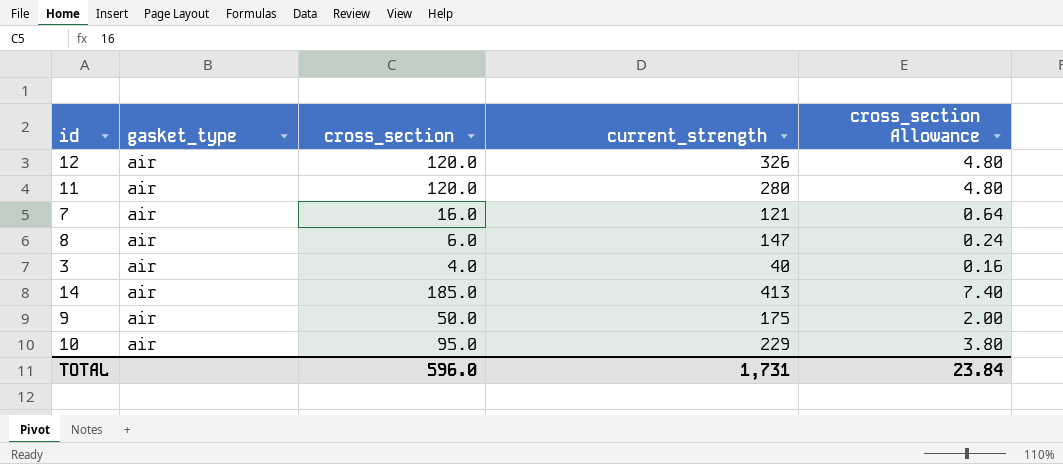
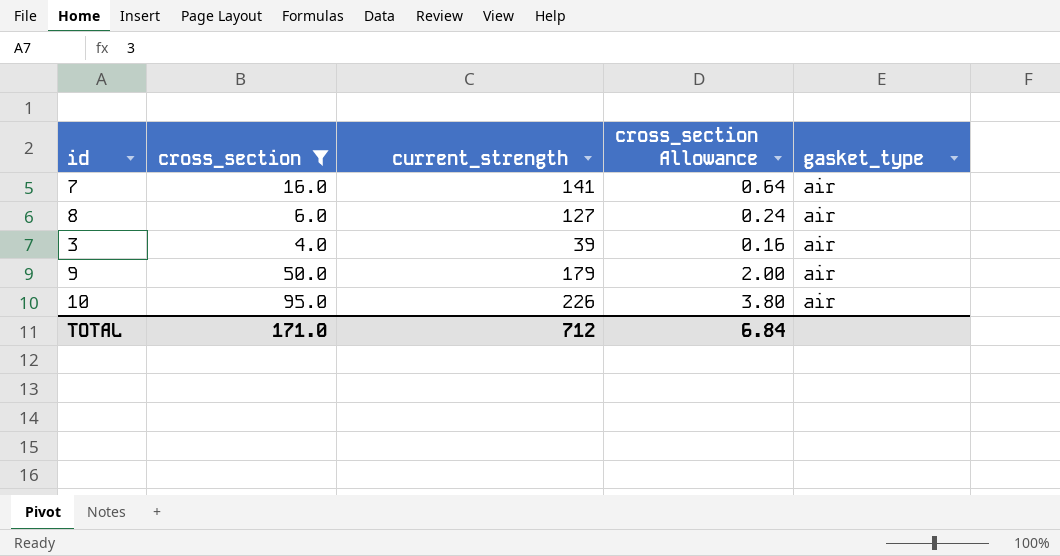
filter: none -> cross_section <= 95.0
column gasket_type | position: 2 -> 5
7 | current_strength: 121 -> 141
8 | current_strength: 147 -> 127
3 | current_strength: 40 -> 39
9 | current_strength: 175 -> 179
10 | current_strength: 229 -> 226
TOTAL | cross_section: 596.0 -> 171.0
TOTAL | current_strength: 1,731 -> 712
TOTAL | cross_section Allowance: 23.84 -> 6.84

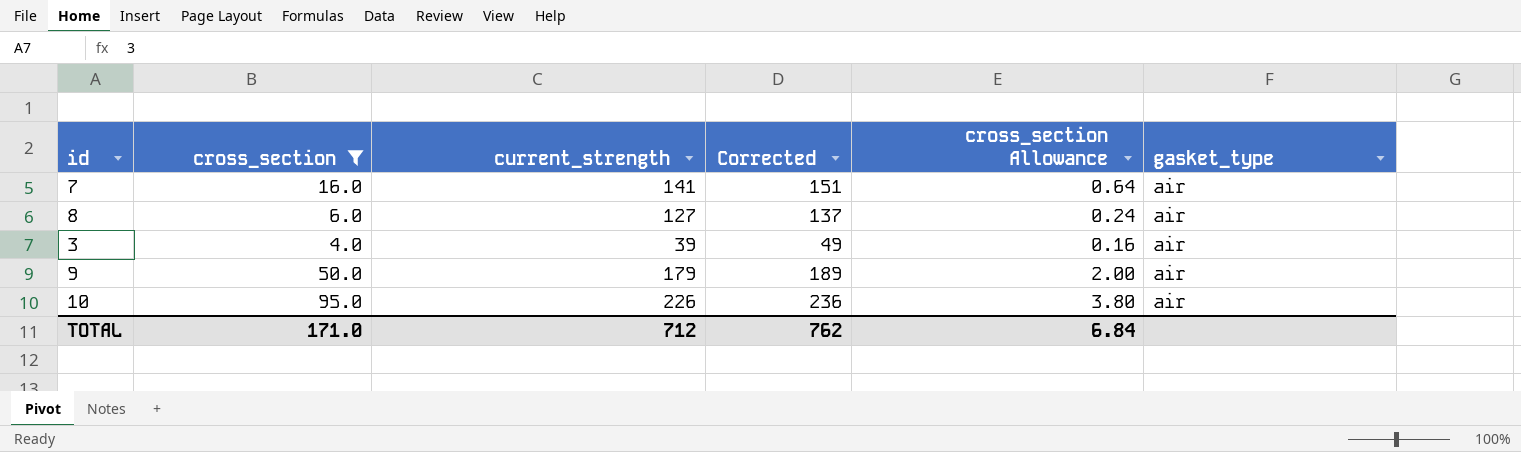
column Corrected | formula: none -> [current_strength] + 10

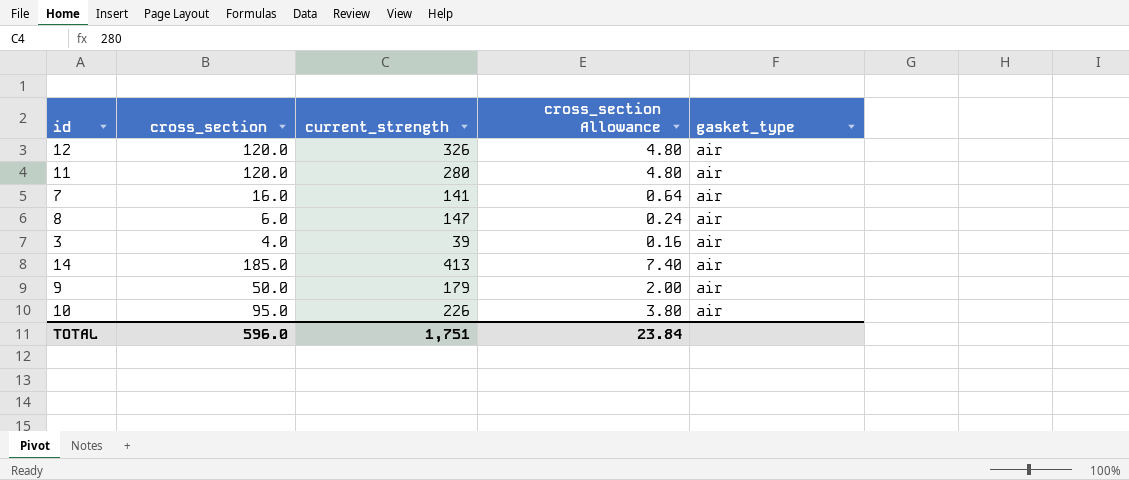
filter: cross_section <= 95.0 -> none
column Corrected | formula: [current_strength] + 10 -> none
8 | current_strength: 127 -> 147
TOTAL | cross_section: 171.0 -> 596.0
TOTAL | current_strength: 712 -> 1,751
TOTAL | cross_section Allowance: 6.84 -> 23.84

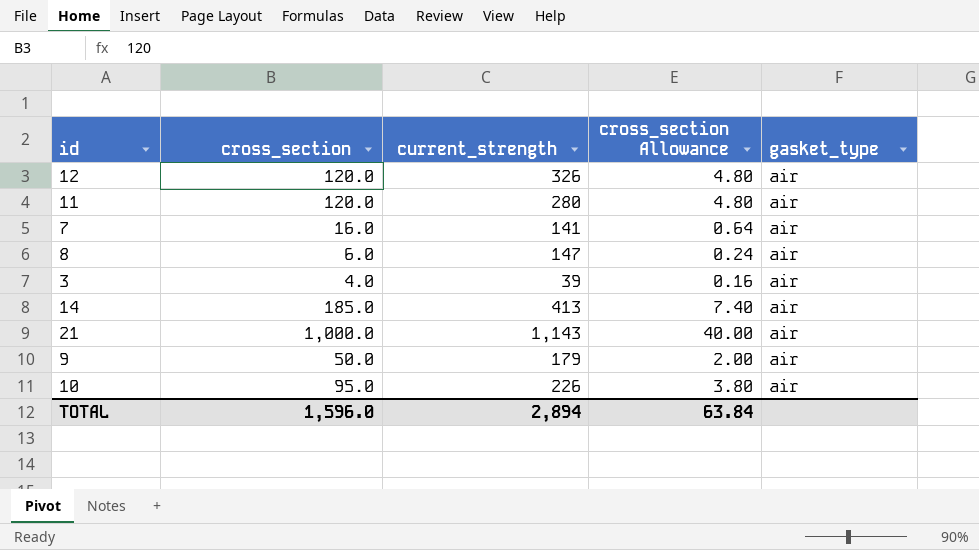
row 21: none -> 1,000.0 | 1,143 | 40.00 | air
TOTAL | cross_section: 596.0 -> 1,596.0
TOTAL | current_strength: 1,751 -> 2,894
TOTAL | cross_section Allowance: 23.84 -> 63.84

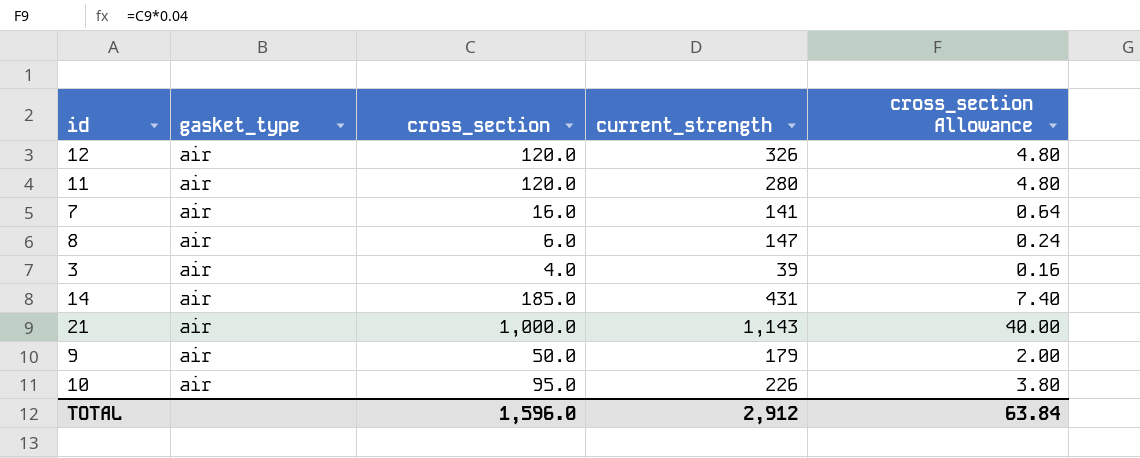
column gasket_type | position: 5 -> 2
14 | current_strength: 413 -> 431
TOTAL | current_strength: 2,894 -> 2,912

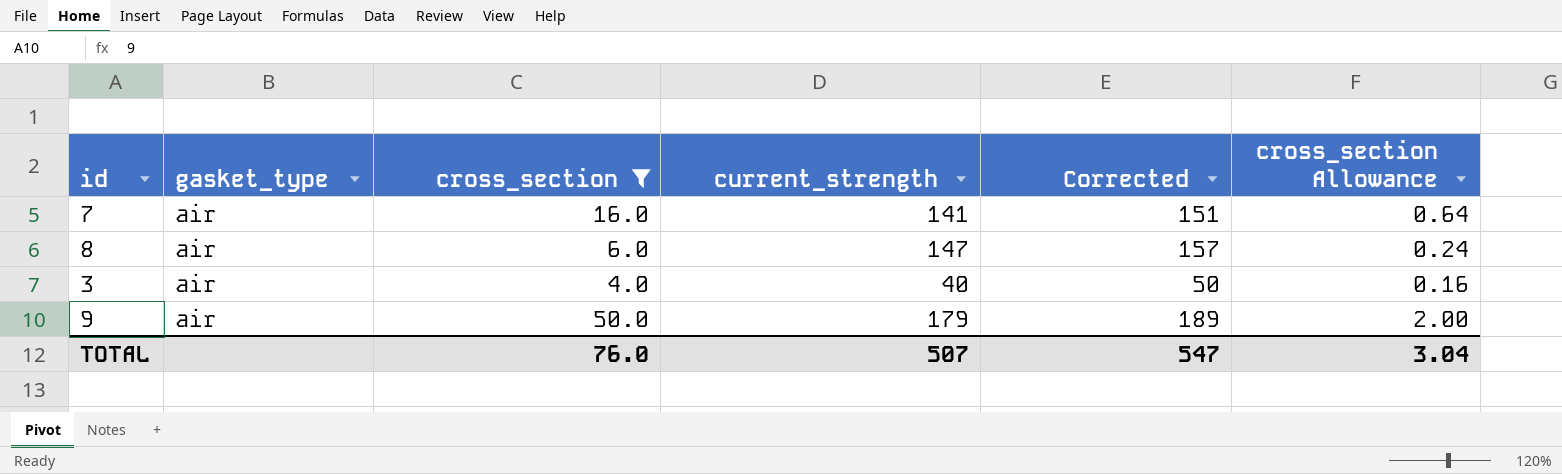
filter: none -> cross_section <= 50.0
column Corrected | formula: none -> [current_strength] + 10
3 | current_strength: 39 -> 40
TOTAL | cross_section: 1,596.0 -> 76.0
TOTAL | current_strength: 2,912 -> 507
TOTAL | cross_section Allowance: 63.84 -> 3.04

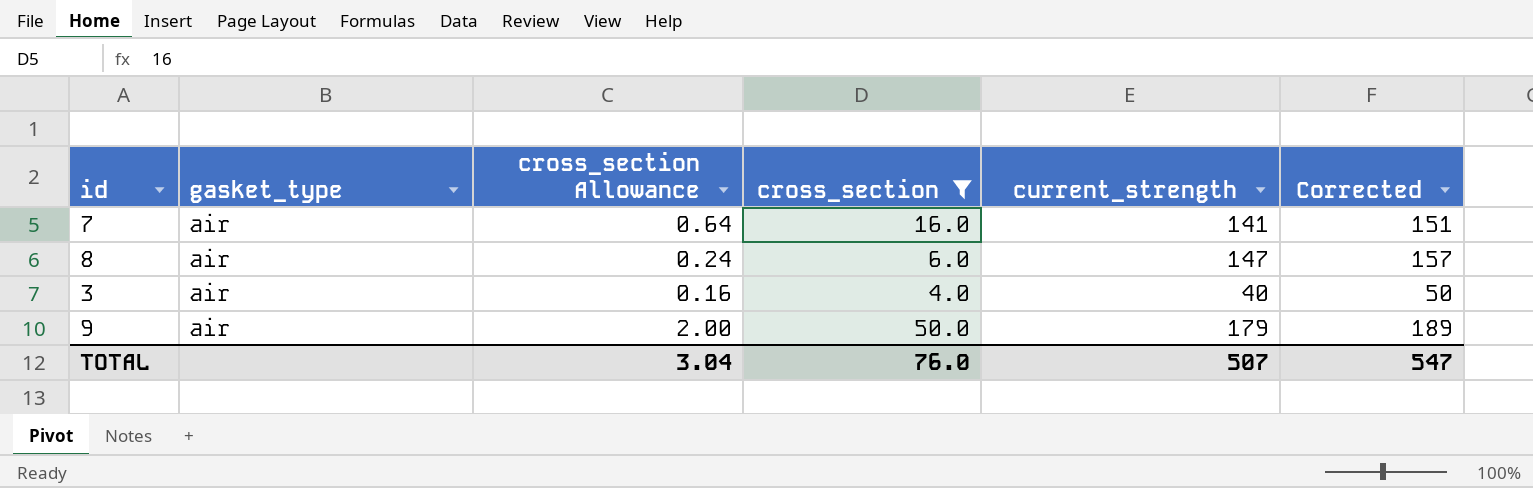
column cross_section Allowance | position: 6 -> 3

